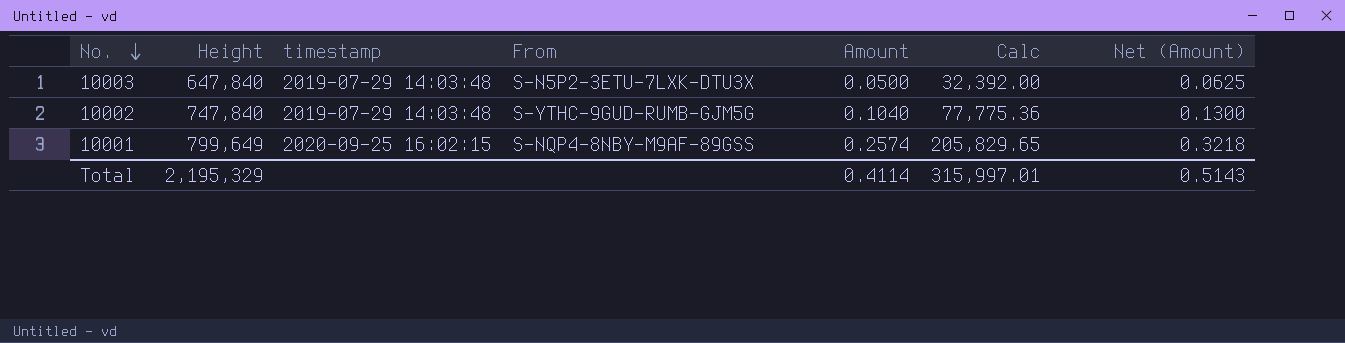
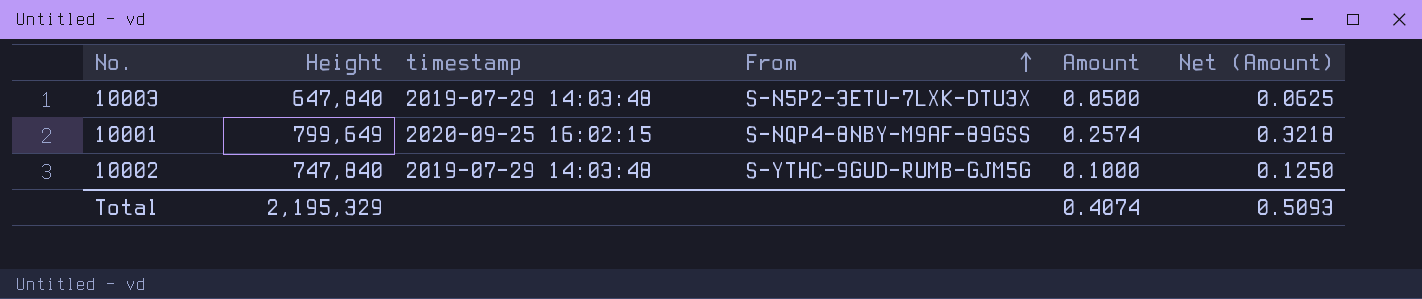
row order: No. descending -> From ascending
column Calc | formula: [Height] * [Amount] -> none
10002 | Amount: 0.1040 -> 0.1000
10002 | Net (Amount): 0.1300 -> 0.1250
Total | Amount: 0.4114 -> 0.4074
Total | Net (Amount): 0.5143 -> 0.5093

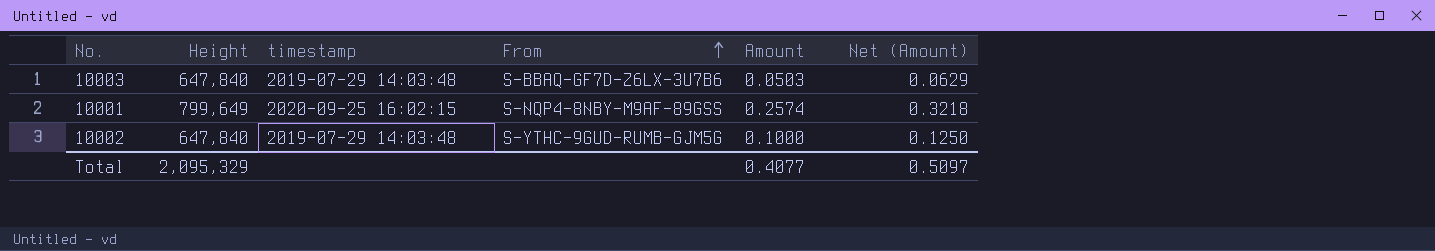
10003 | From: S-N5P2-3ETU-7LXK-DTU3X -> S-BBAQ-GF7D-Z6LX-3U7B6
10003 | Amount: 0.0500 -> 0.0503
10003 | Net (Amount): 0.0625 -> 0.0629
10002 | Height: 747,840 -> 647,840
Total | Height: 2,195,329 -> 2,095,329
Total | Amount: 0.4074 -> 0.4077
Total | Net (Amount): 0.5093 -> 0.5097

